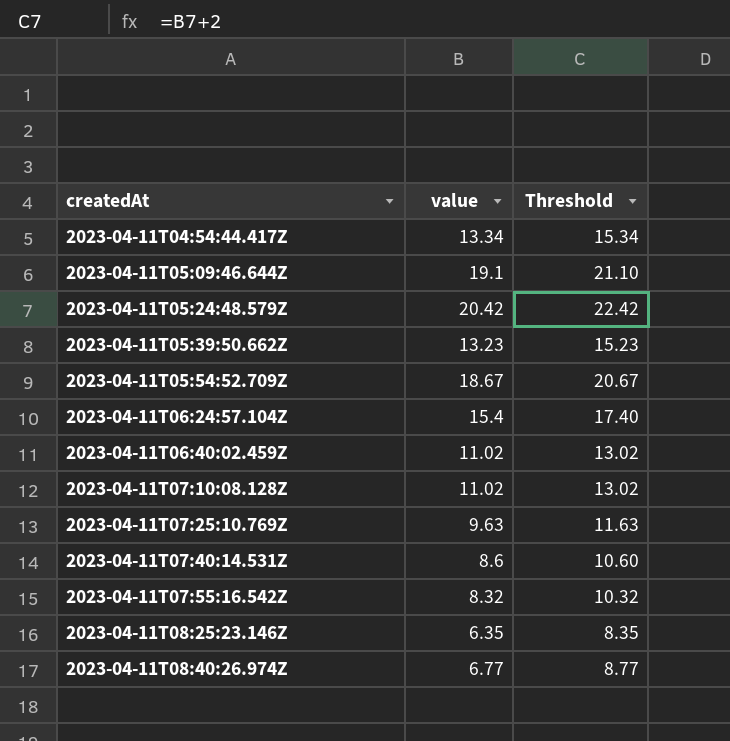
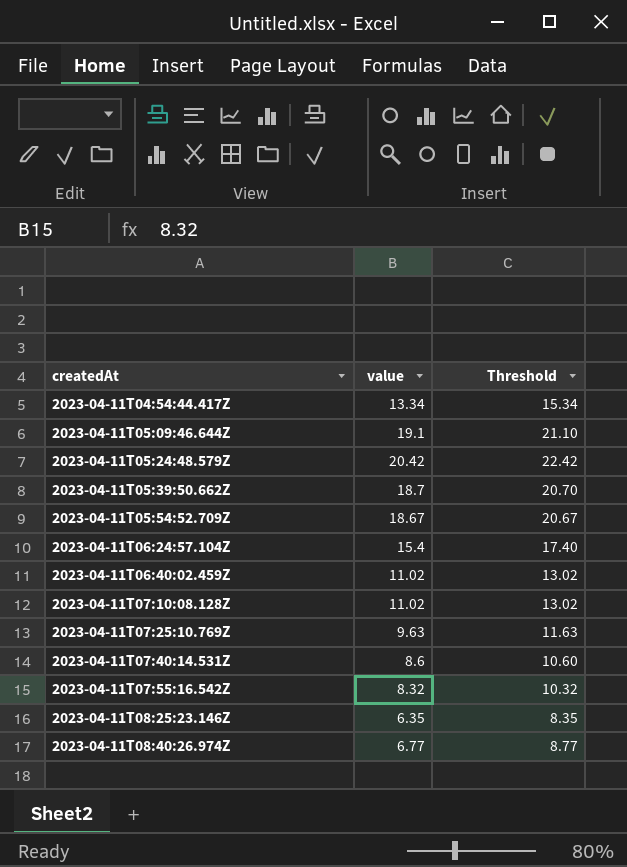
2023-04-11T05:39:50.662Z | value: 13.23 -> 18.7
2023-04-11T05:39:50.662Z | Threshold: 15.23 -> 20.70

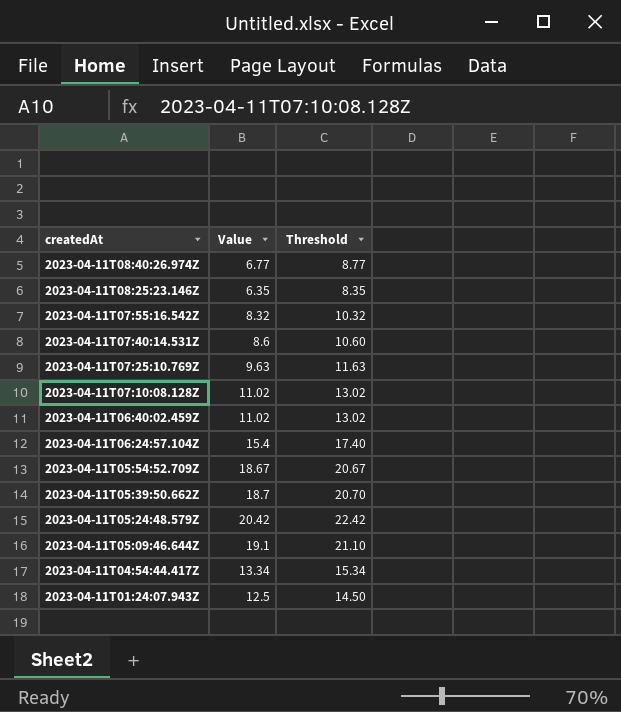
row order: createdAt ascending -> createdAt descending
column name: value -> Value
row 2023-04-11T01:24:07.943Z: none -> 12.5 | 14.50

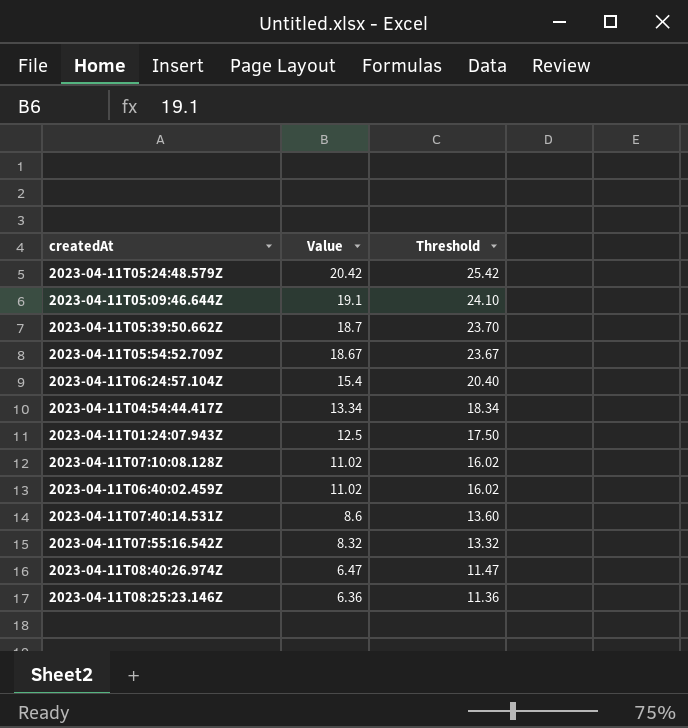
row order: createdAt descending -> Value descending
column Threshold | formula: [Value] + 2 -> [Value] + 5
row 2023-04-11T07:25:10.769Z: 9.63 | 11.63 -> none
2023-04-11T08:40:26.974Z | Value: 6.77 -> 6.47
2023-04-11T08:25:23.146Z | Value: 6.35 -> 6.36

